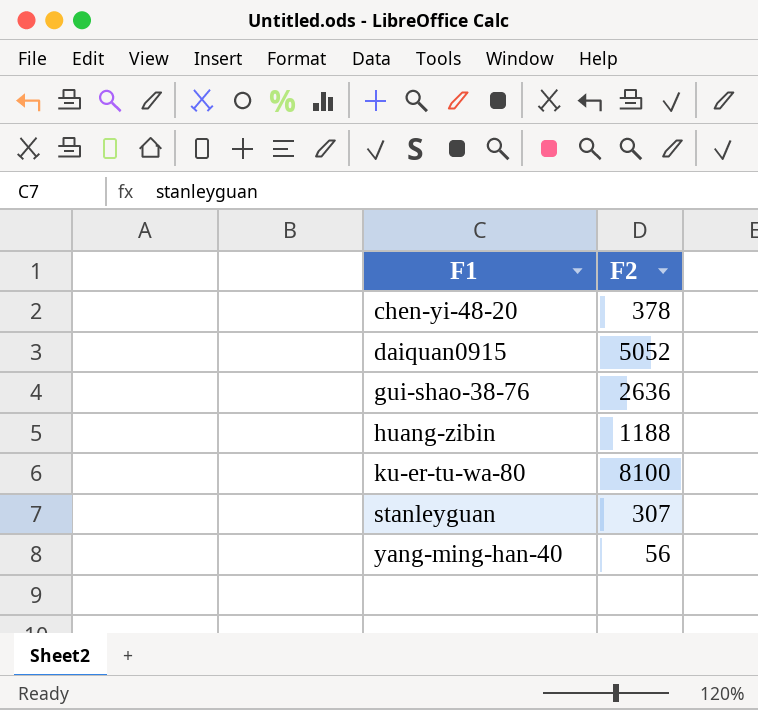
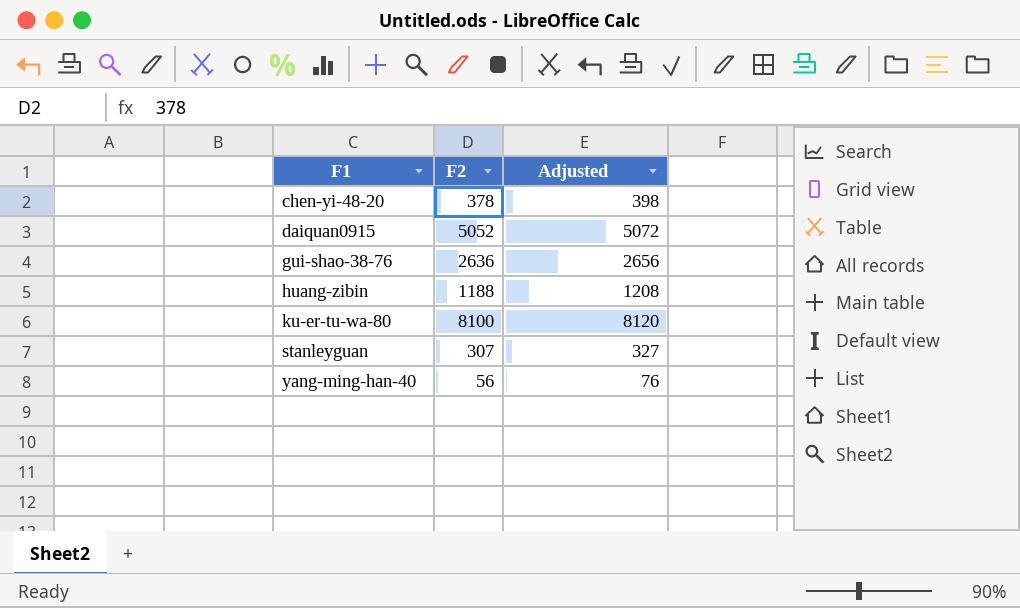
column Adjusted | formula: none -> [F2] + 20

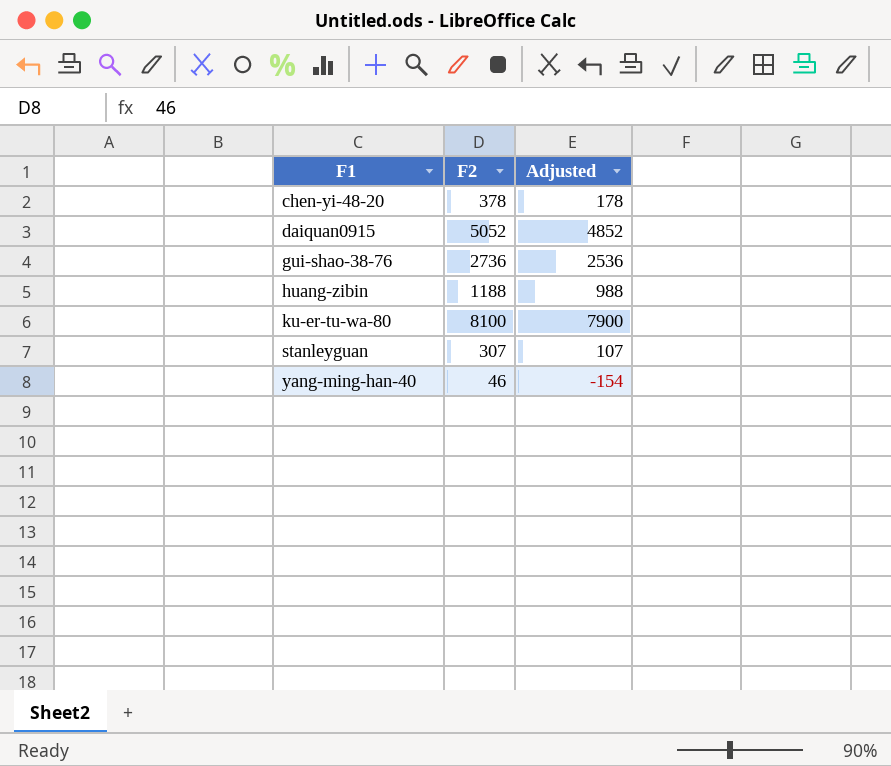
column Adjusted | formula: [F2] + 20 -> [F2] - 200
gui-shao-38-76 | F2: 2636 -> 2736
yang-ming-han-40 | F2: 56 -> 46

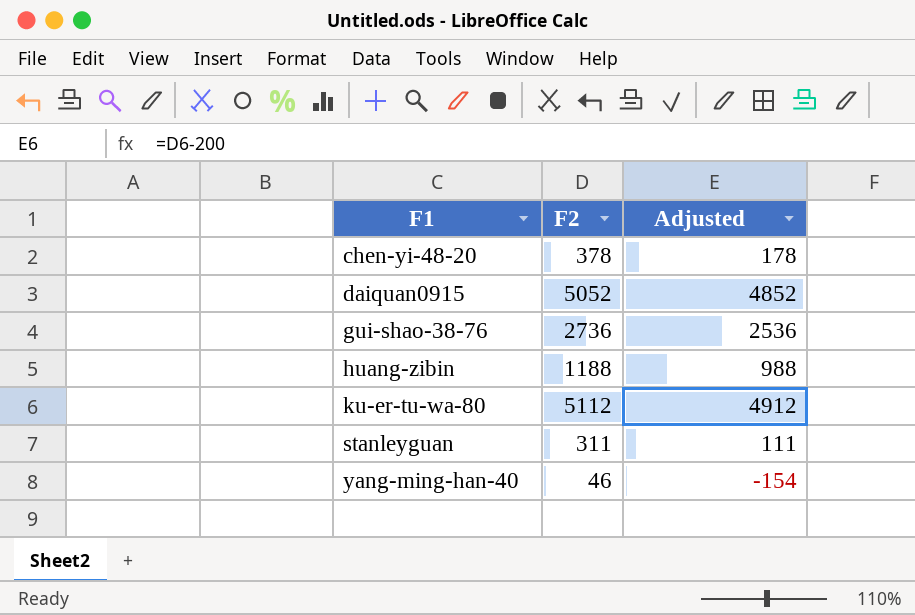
ku-er-tu-wa-80 | F2: 8100 -> 5112
ku-er-tu-wa-80 | Adjusted: 7900 -> 4912
stanleyguan | F2: 307 -> 311
stanleyguan | Adjusted: 107 -> 111

